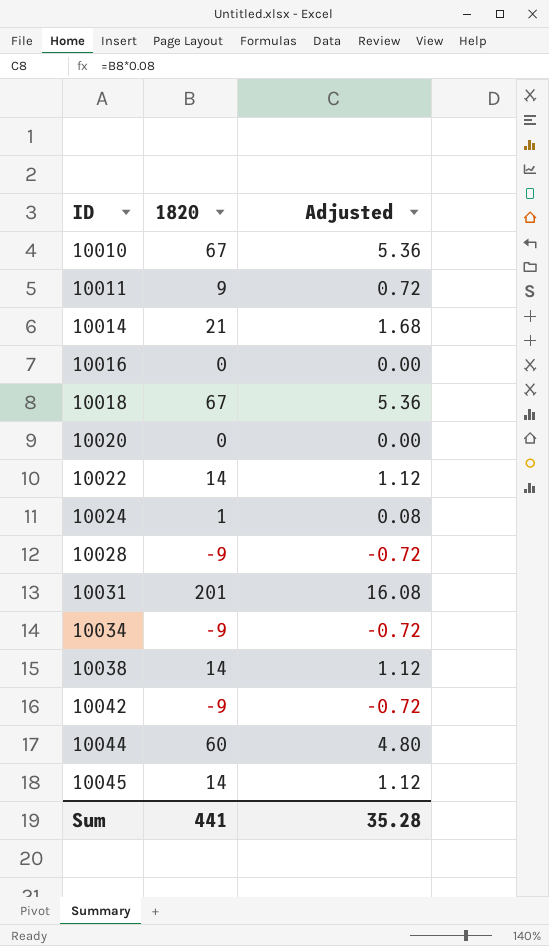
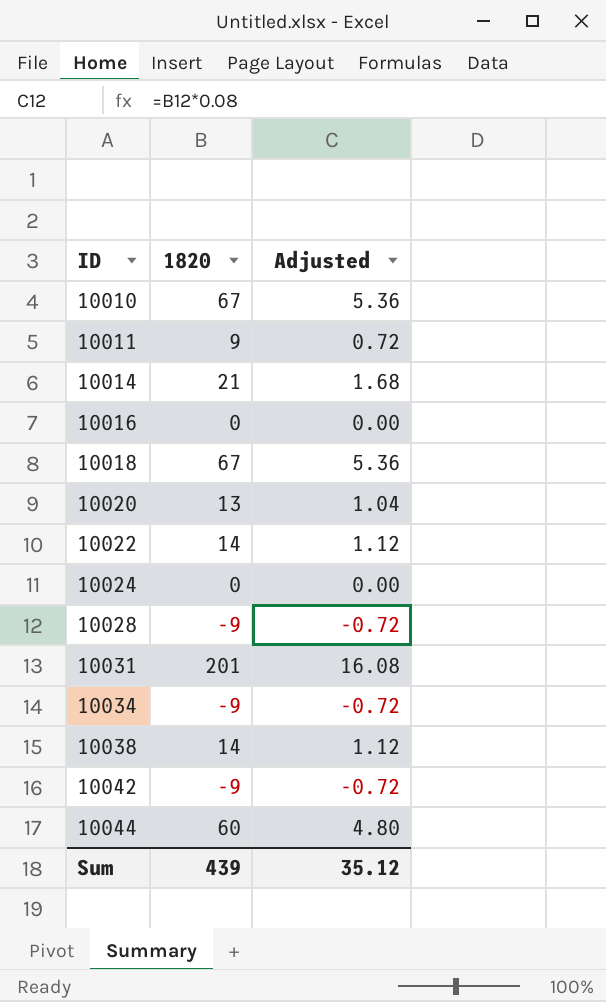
row 10045: 14 | 1.12 -> none
10020 | 1820: 0 -> 13
10020 | Adjusted: 0.00 -> 1.04
10024 | 1820: 1 -> 0
10024 | Adjusted: 0.08 -> 0.00
Sum | 1820: 441 -> 439
Sum | Adjusted: 35.28 -> 35.12

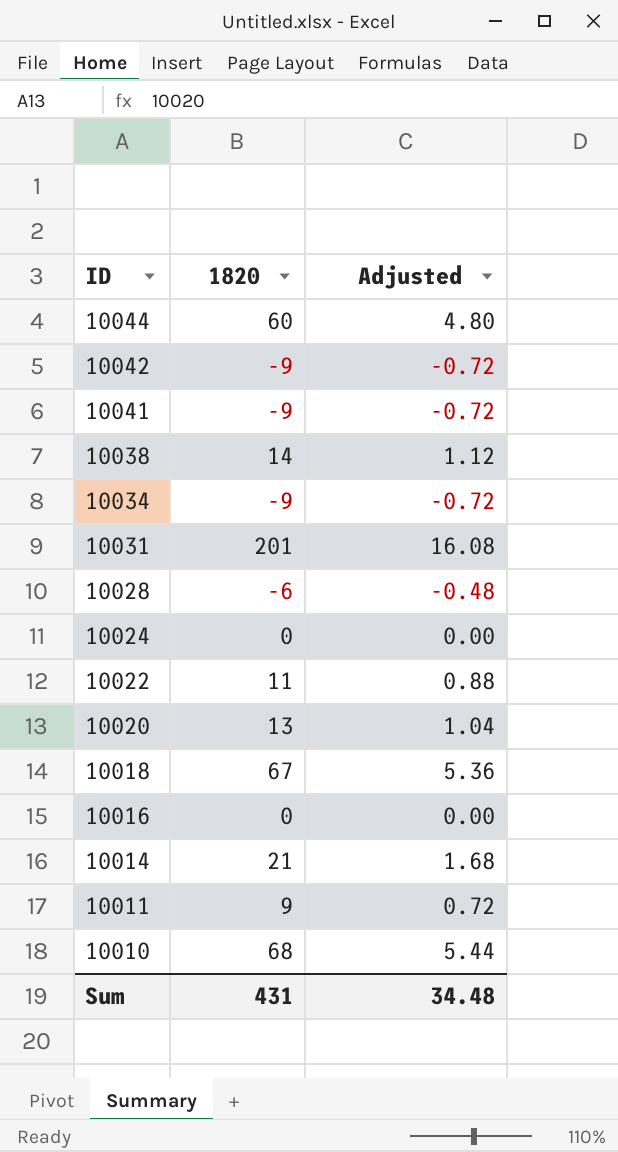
row order: ID ascending -> ID descending
row 10041: none -> -9 | -0.72
10028 | 1820: -9 -> -6
10028 | Adjusted: -0.72 -> -0.48
10022 | 1820: 14 -> 11
10022 | Adjusted: 1.12 -> 0.88
10010 | 1820: 67 -> 68
10010 | Adjusted: 5.36 -> 5.44
Sum | 1820: 439 -> 431
Sum | Adjusted: 35.12 -> 34.48

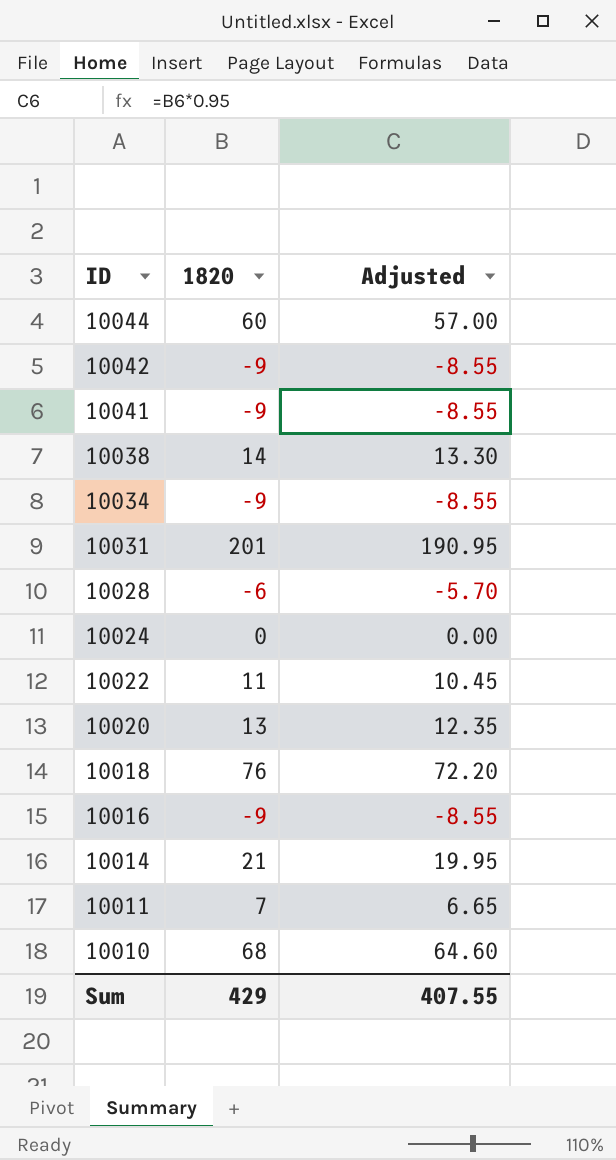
column Adjusted | formula: [1820] * 0.08 -> [1820] * 0.95
10018 | 1820: 67 -> 76
10016 | 1820: 0 -> -9
10011 | 1820: 9 -> 7
Sum | 1820: 431 -> 429
Sum | Adjusted: 34.48 -> 407.55

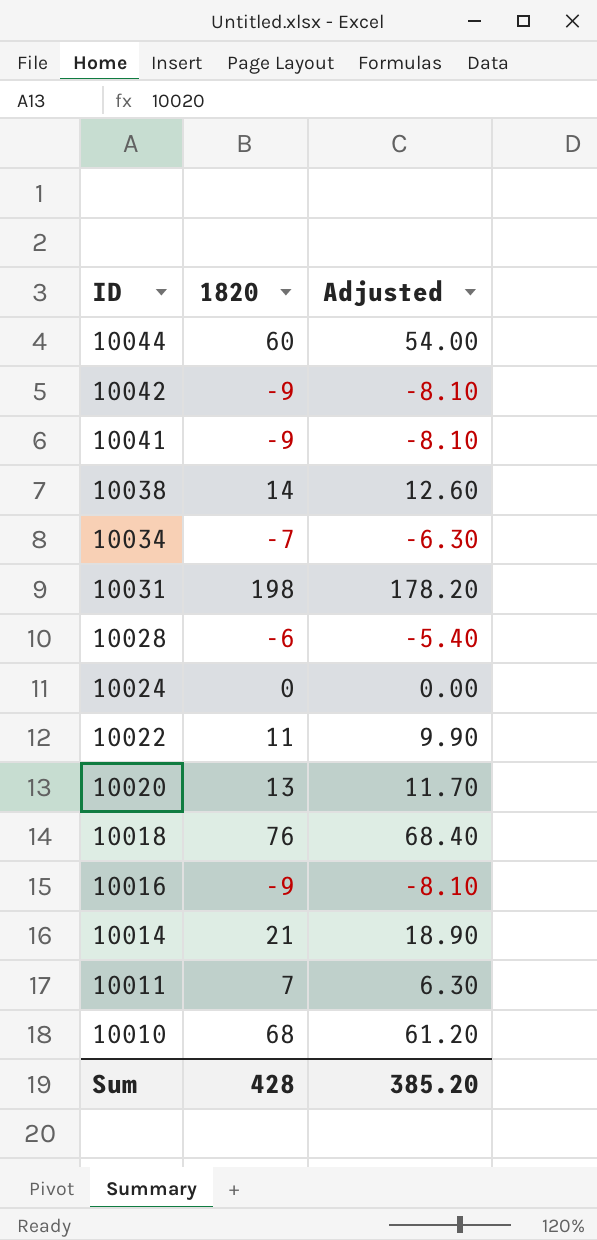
column Adjusted | formula: [1820] * 0.95 -> [1820] * 0.9
10034 | 1820: -9 -> -7
10031 | 1820: 201 -> 198
Sum | 1820: 429 -> 428
Sum | Adjusted: 407.55 -> 385.20

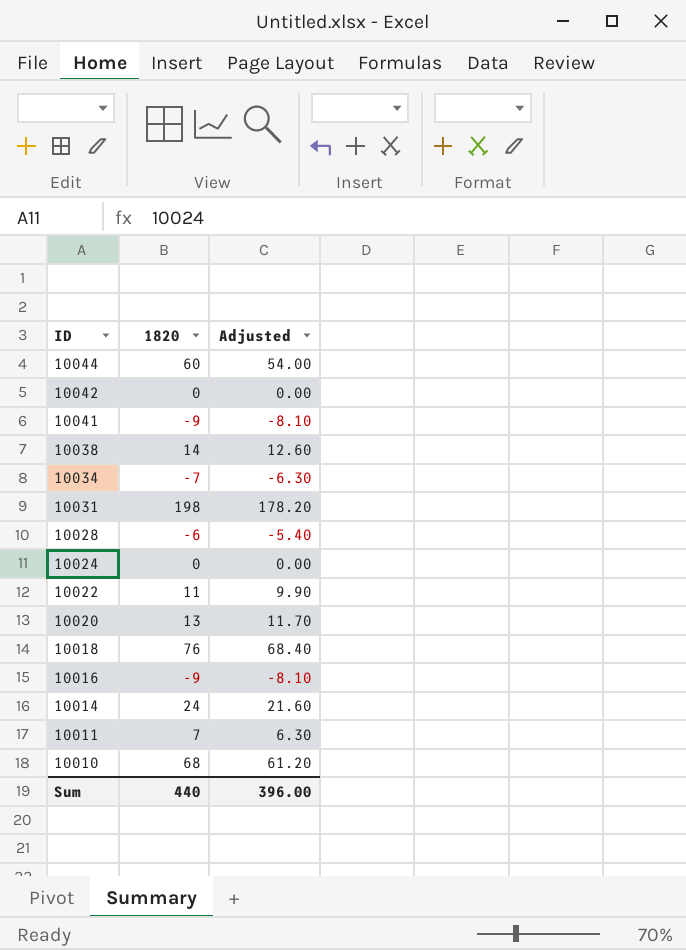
10042 | 1820: -9 -> 0
10042 | Adjusted: -8.10 -> 0.00
10014 | 1820: 21 -> 24
10014 | Adjusted: 18.90 -> 21.60
Sum | 1820: 428 -> 440
Sum | Adjusted: 385.20 -> 396.00

